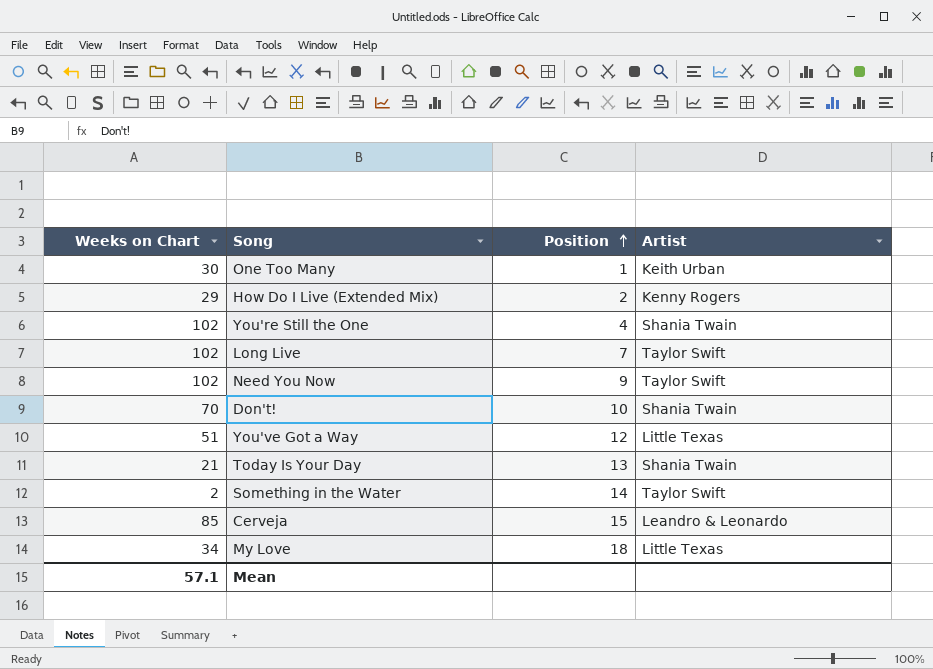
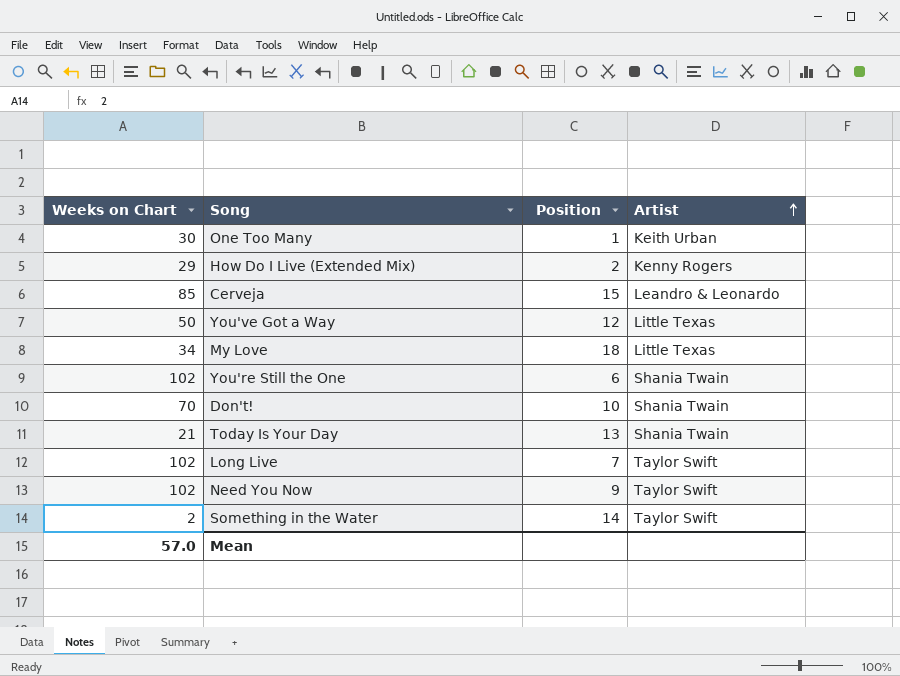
row order: Position ascending -> Artist ascending
You've Got a Way | Weeks on Chart: 51 -> 50
You're Still the One | Position: 4 -> 6
Mean | Weeks on Chart: 57.1 -> 57.0

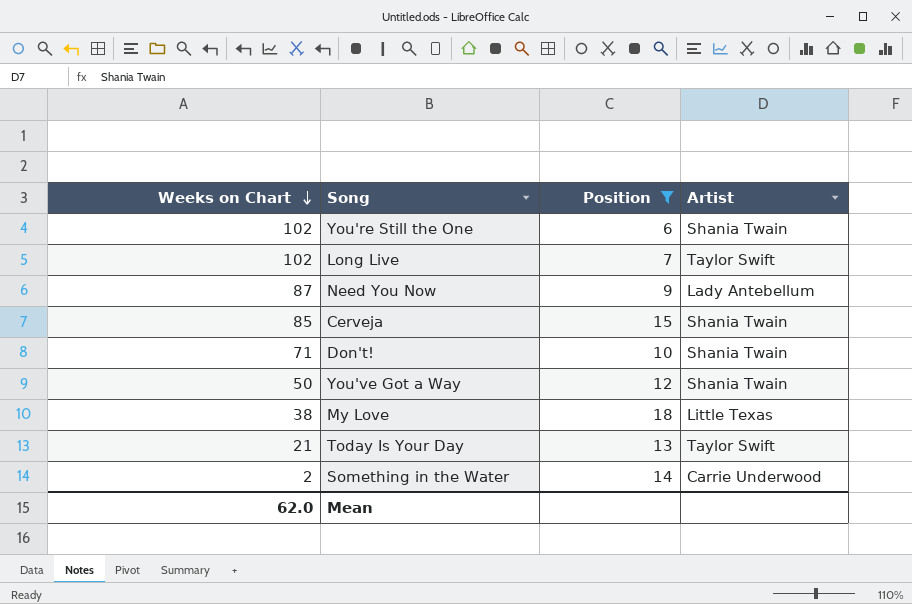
filter: none -> Position >= 6
row order: Artist ascending -> Weeks on Chart descending
Need You Now | Weeks on Chart: 102 -> 87
Need You Now | Artist: Taylor Swift -> Lady Antebellum
Cerveja | Artist: Leandro & Leonardo -> Shania Twain
Don't! | Weeks on Chart: 70 -> 71
You've Got a Way | Artist: Little Texas -> Shania Twain
My Love | Weeks on Chart: 34 -> 38
Today Is Your Day | Artist: Shania Twain -> Taylor Swift
Something in the Water | Artist: Taylor Swift -> Carrie Underwood
Mean | Weeks on Chart: 57.0 -> 62.0

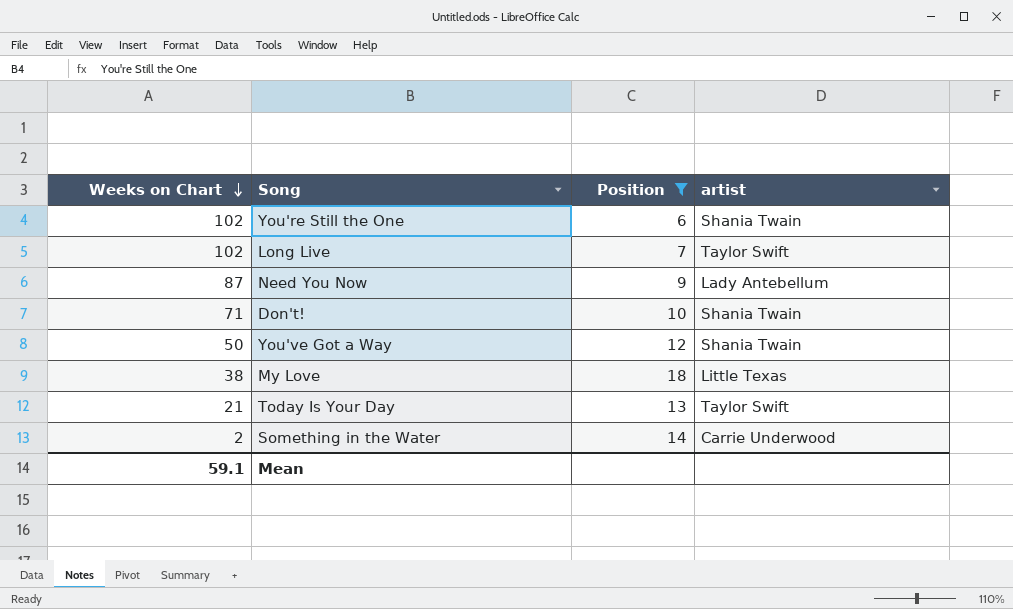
column name: Artist -> artist
row Cerveja: 85 | 15 | Shania Twain -> none
Mean | Weeks on Chart: 62.0 -> 59.1

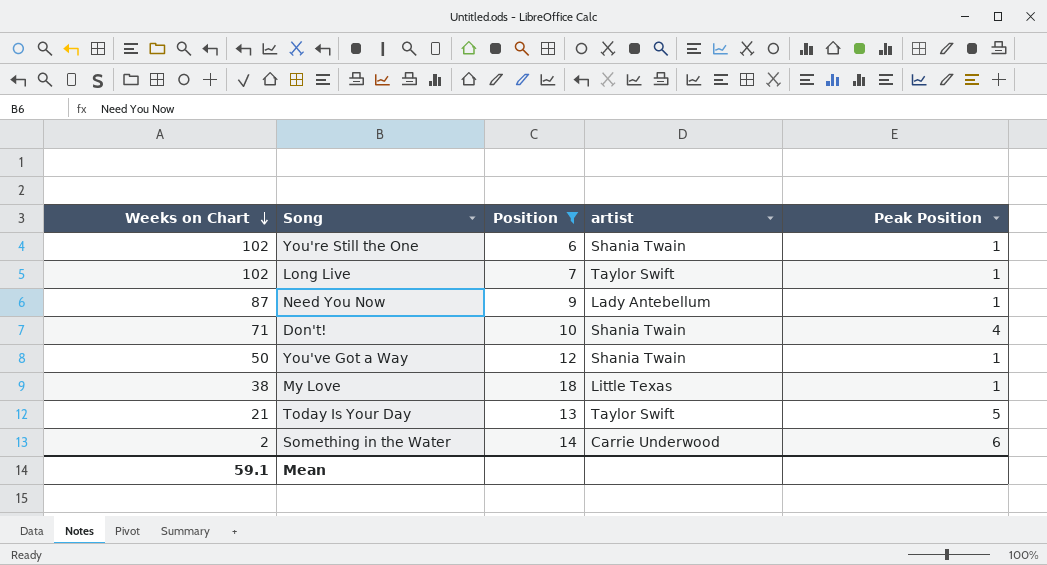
column Peak Position | position: none -> 5

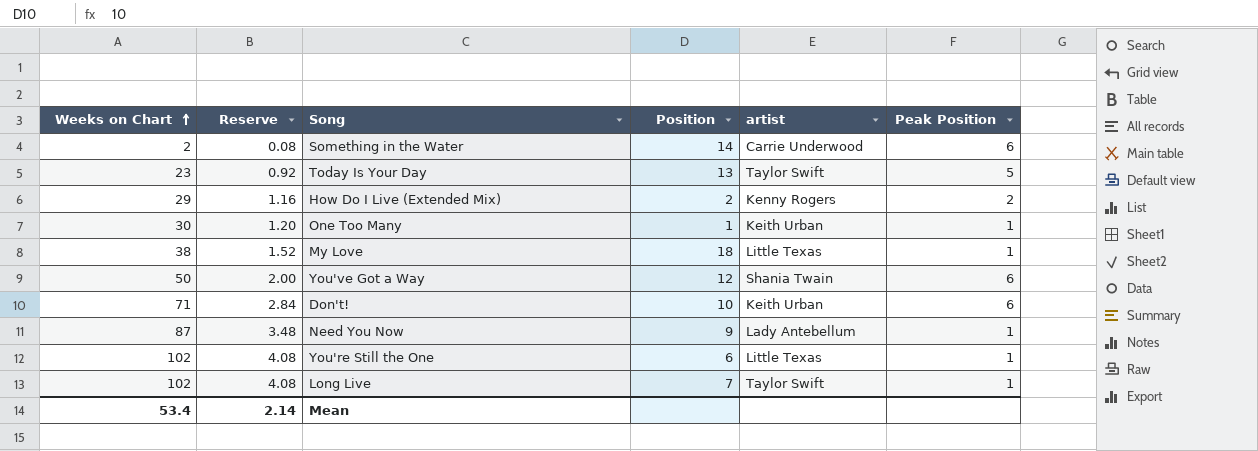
filter: Position >= 6 -> none
row order: Weeks on Chart descending -> Weeks on Chart ascending
column Reserve | formula: none -> [Weeks on Chart] * 0.04
Today Is Your Day | Weeks on Chart: 21 -> 23
You've Got a Way | Peak Position: 1 -> 6
Don't! | artist: Shania Twain -> Keith Urban
Don't! | Peak Position: 4 -> 6
You're Still the One | artist: Shania Twain -> Little Texas
Mean | Weeks on Chart: 59.1 -> 53.4

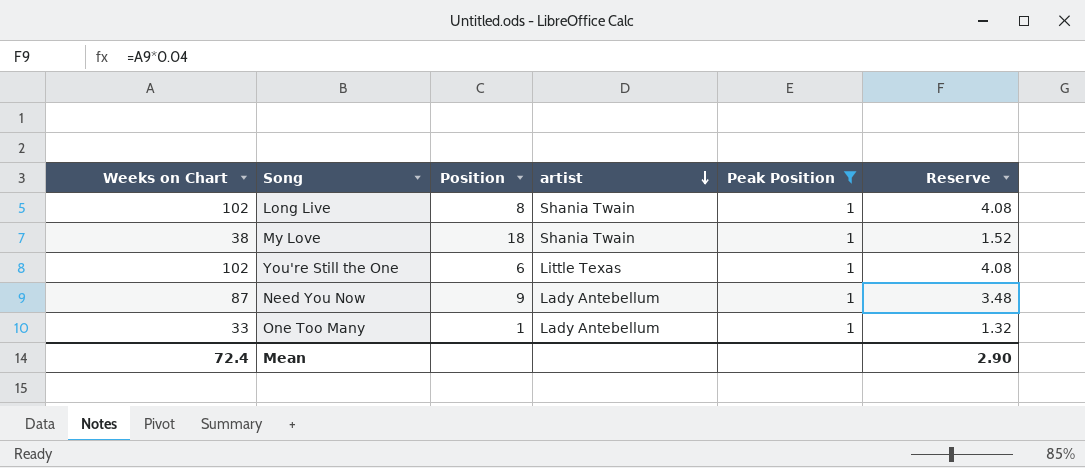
filter: none -> Peak Position = 1
row order: Weeks on Chart ascending -> artist descending
column Reserve | position: 2 -> 6
Long Live | Position: 7 -> 8
Long Live | artist: Taylor Swift -> Shania Twain
My Love | artist: Little Texas -> Shania Twain
One Too Many | Weeks on Chart: 30 -> 33
One Too Many | artist: Keith Urban -> Lady Antebellum
One Too Many | Reserve: 1.20 -> 1.32
Mean | Weeks on Chart: 53.4 -> 72.4
Mean | Reserve: 2.14 -> 2.90

